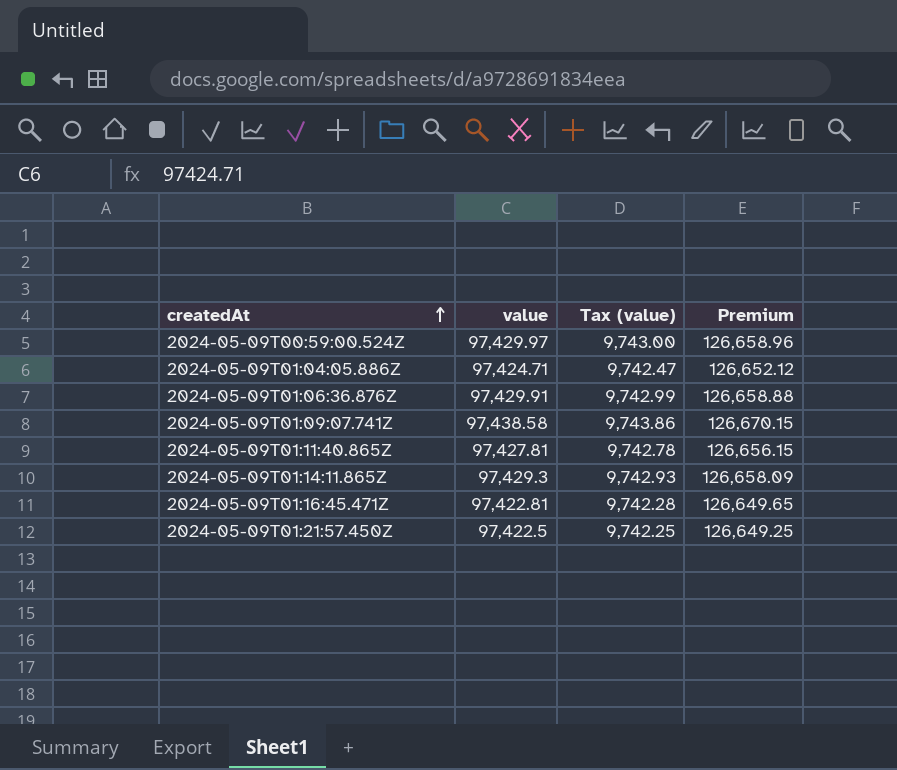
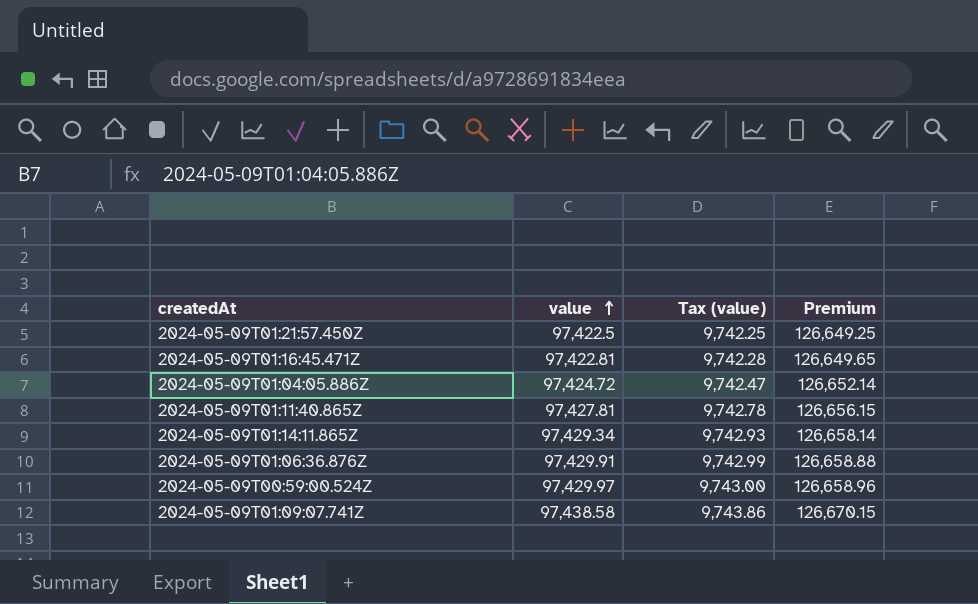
row order: createdAt ascending -> value ascending
2024-05-09T01:04:05.886Z | value: 97,424.71 -> 97,424.72
2024-05-09T01:04:05.886Z | Premium: 126,652.12 -> 126,652.14
2024-05-09T01:14:11.865Z | value: 97,429.3 -> 97,429.34
2024-05-09T01:14:11.865Z | Premium: 126,658.09 -> 126,658.14

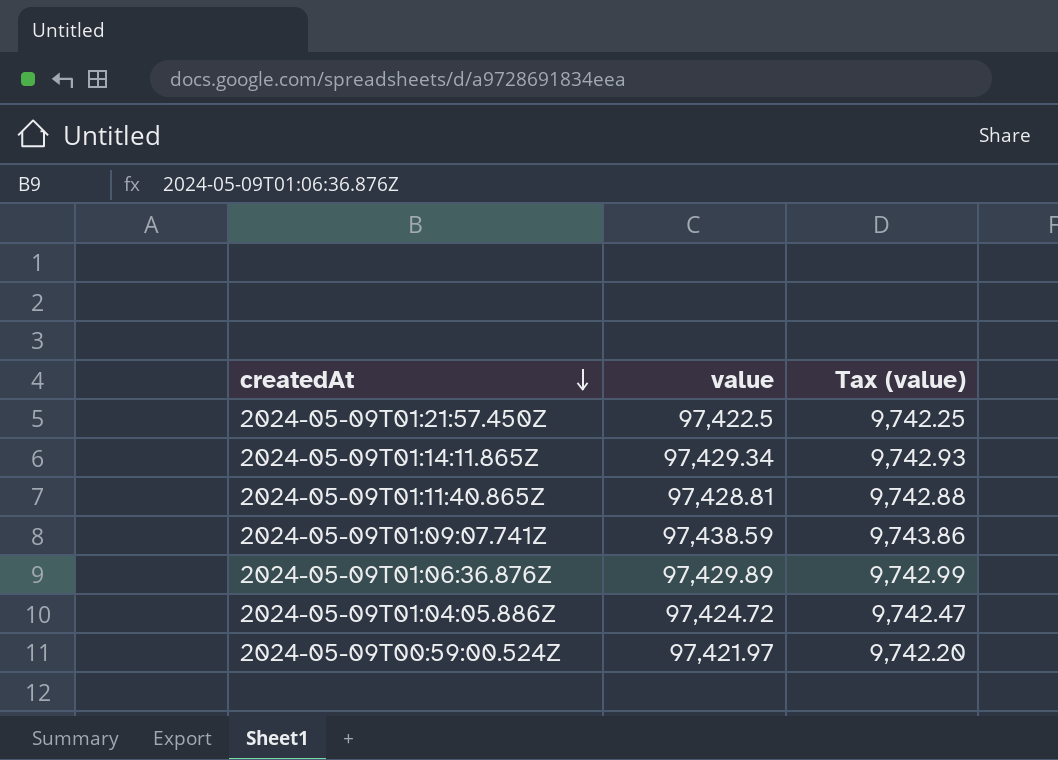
row order: value ascending -> createdAt descending
column Premium | formula: [value] * 1.3 -> none
row 2024-05-09T01:16:45.471Z: 97,422.81 | 9,742.28 | 126,649.65 -> none
2024-05-09T01:11:40.865Z | value: 97,427.81 -> 97,428.81
2024-05-09T01:11:40.865Z | Tax (value): 9,742.78 -> 9,742.88
2024-05-09T01:09:07.741Z | value: 97,438.58 -> 97,438.59
2024-05-09T01:06:36.876Z | value: 97,429.91 -> 97,429.89
2024-05-09T00:59:00.524Z | value: 97,429.97 -> 97,421.97
2024-05-09T00:59:00.524Z | Tax (value): 9,743.00 -> 9,742.20

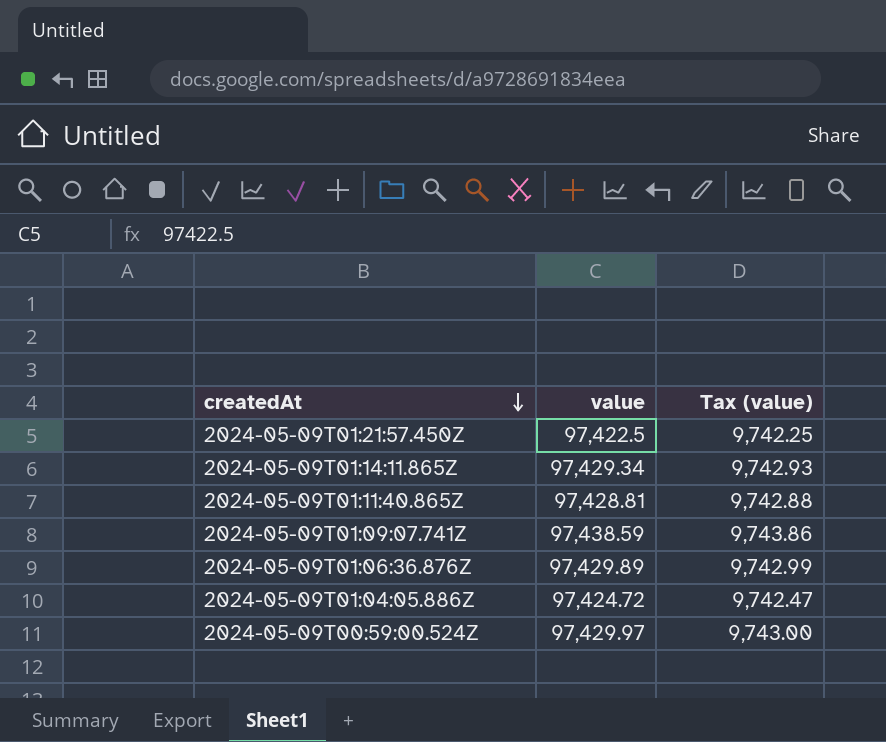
2024-05-09T00:59:00.524Z | value: 97,421.97 -> 97,429.97
2024-05-09T00:59:00.524Z | Tax (value): 9,742.20 -> 9,743.00

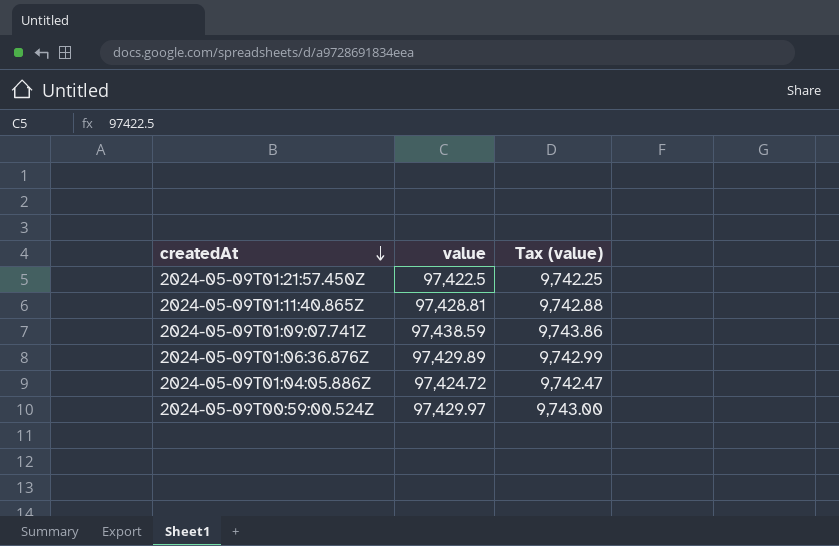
row 2024-05-09T01:14:11.865Z: 97,429.34 | 9,742.93 -> none

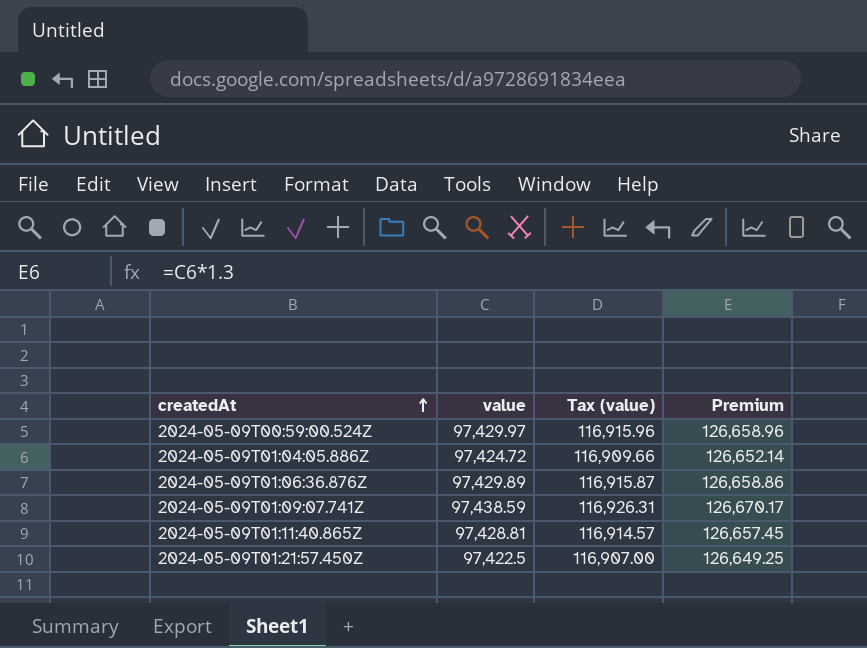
row order: createdAt descending -> createdAt ascending
column Tax (value) | formula: [value] * 0.1 -> [value] * 1.2
column Premium | formula: none -> [value] * 1.3

